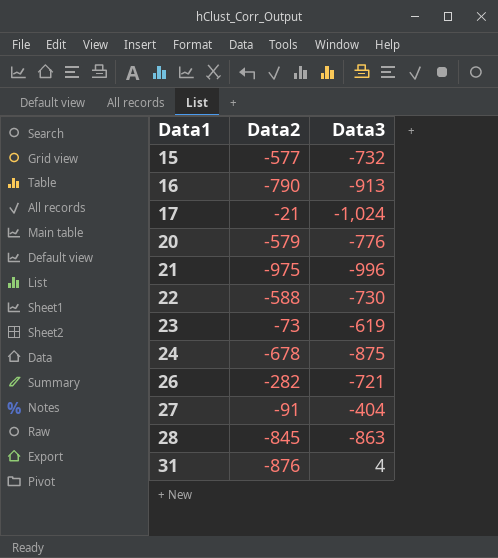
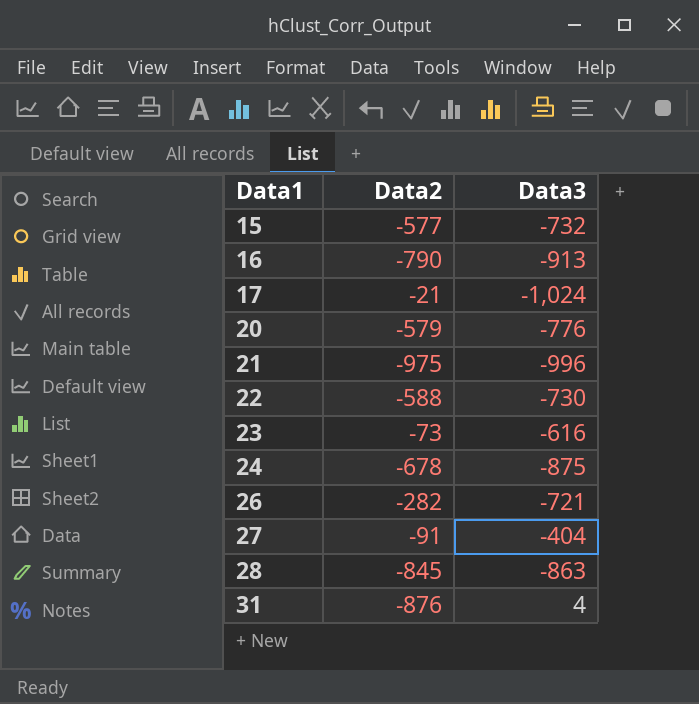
23 | Data3: -619 -> -616

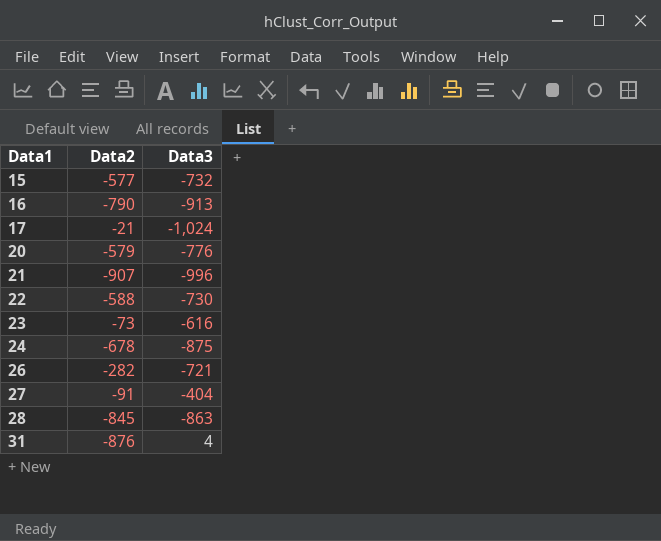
21 | Data2: -975 -> -907

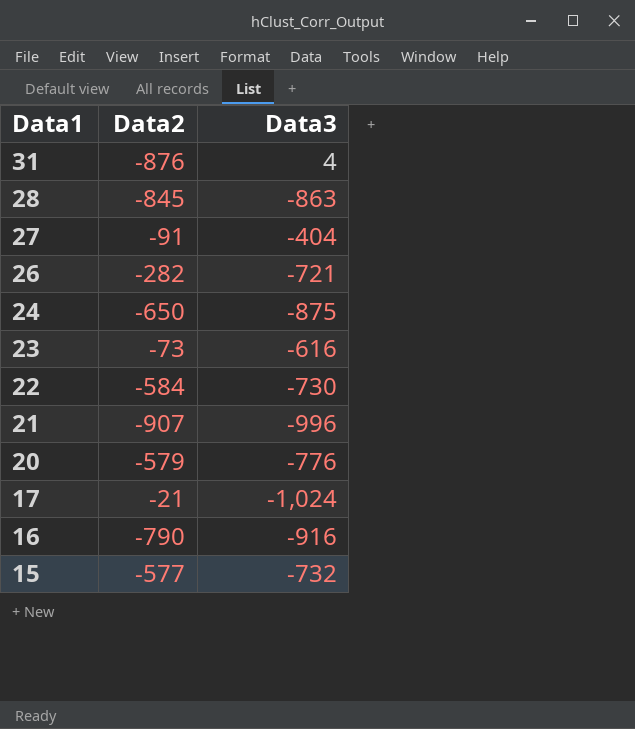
row order: Data1 ascending -> Data1 descending
24 | Data2: -678 -> -650
22 | Data2: -588 -> -584
16 | Data3: -913 -> -916

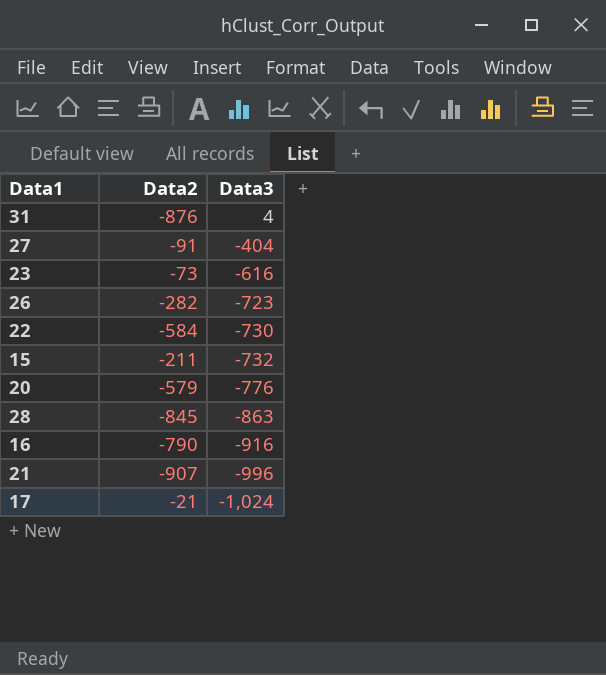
row order: Data1 descending -> Data3 descending
row 24: -650 | -875 -> none
26 | Data3: -721 -> -723
15 | Data2: -577 -> -211

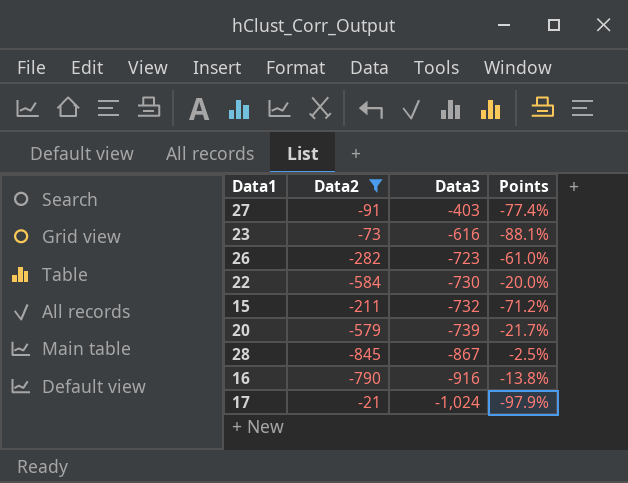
filter: none -> Data2 >= -845
column Points | formula: none -> ([Data2] - [Data3]) / [Data3]
27 | Data3: -404 -> -403
20 | Data3: -776 -> -739
28 | Data3: -863 -> -867

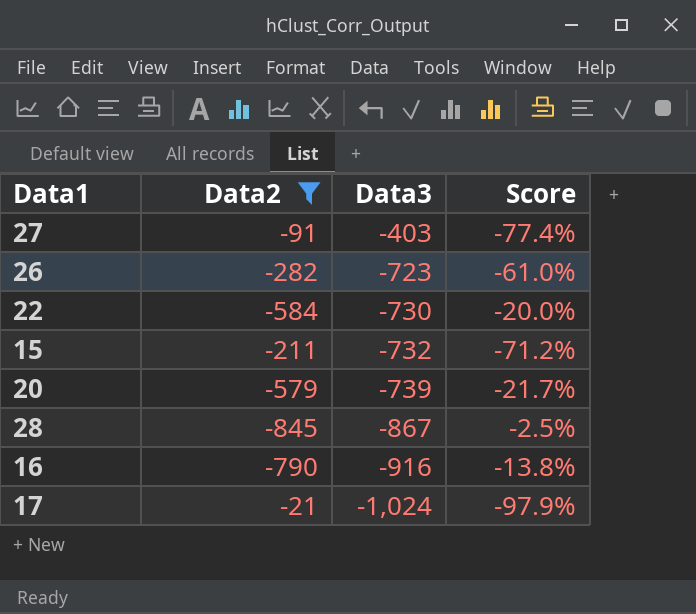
column name: Points -> Score
row 23: -73 | -616 | -88.1% -> none

